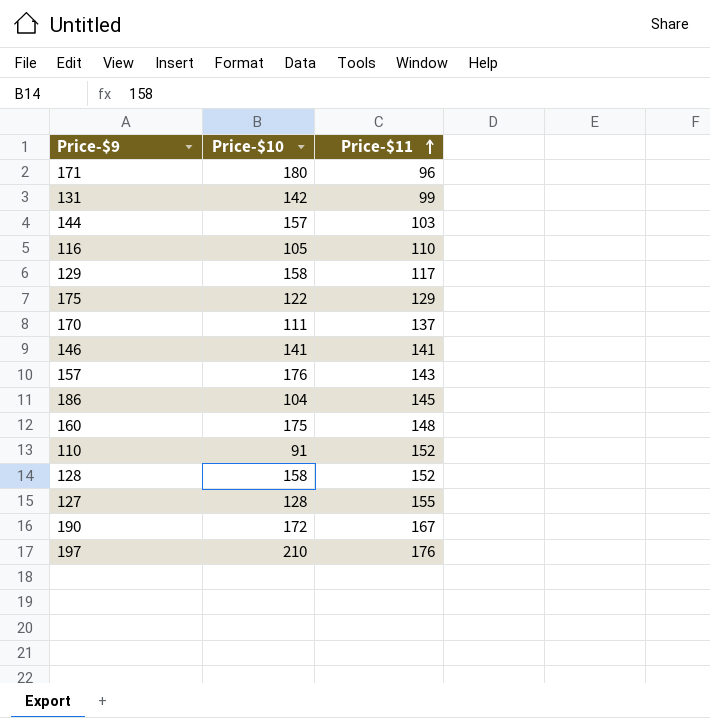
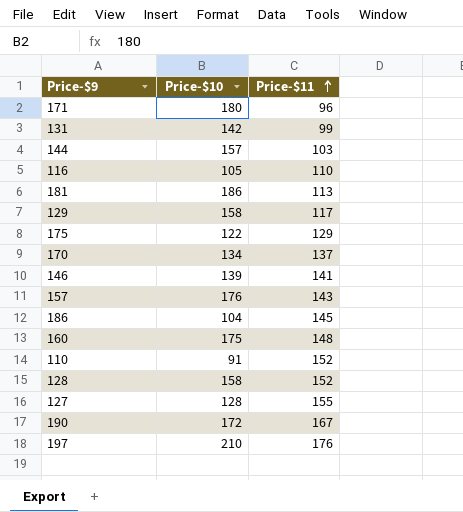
row 181: none -> 186 | 113
170 | Price-$10: 111 -> 134
146 | Price-$10: 141 -> 139

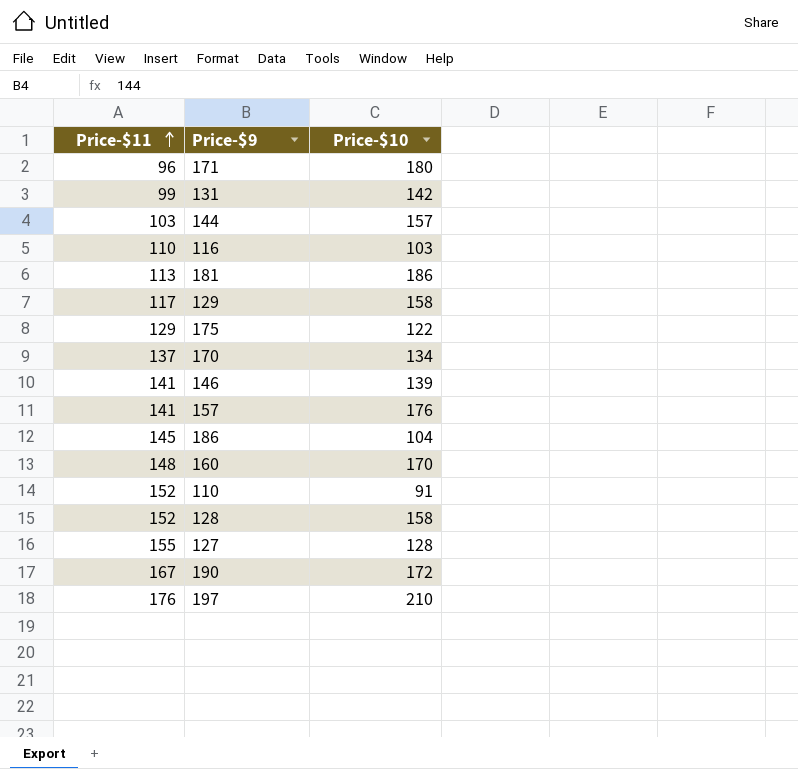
column Price-$11 | position: 3 -> 1
116 | Price-$10: 105 -> 103
157 | Price-$11: 143 -> 141
160 | Price-$10: 175 -> 170

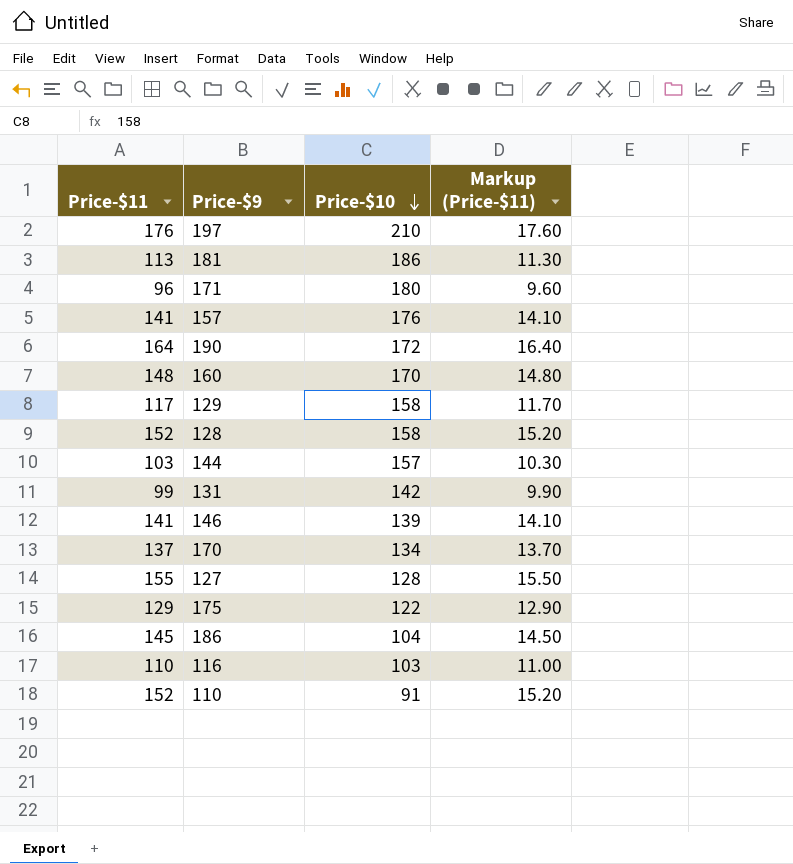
row order: Price-$11 ascending -> Price-$10 descending
column Markup (Price-$11) | formula: none -> [Price-$11] * 0.1
190 | Price-$11: 167 -> 164

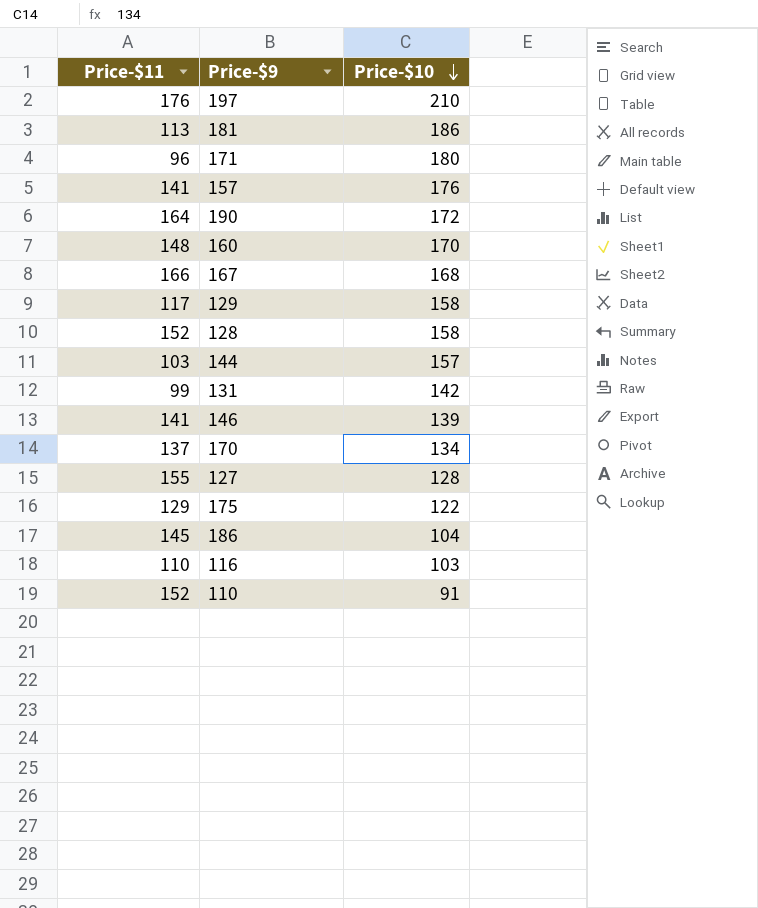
column Markup (Price-$11) | formula: [Price-$11] * 0.1 -> none
row 167: none -> 166 | 168

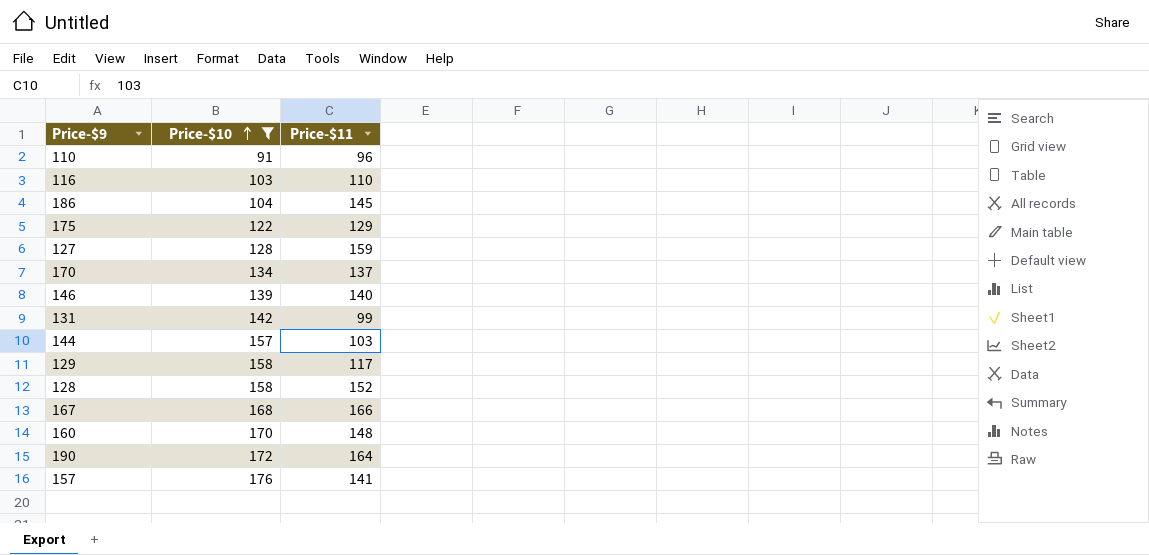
filter: none -> Price-$10 <= 176
row order: Price-$10 descending -> Price-$10 ascending
column Price-$11 | position: 1 -> 3
110 | Price-$11: 152 -> 96
127 | Price-$11: 155 -> 159
146 | Price-$11: 141 -> 140

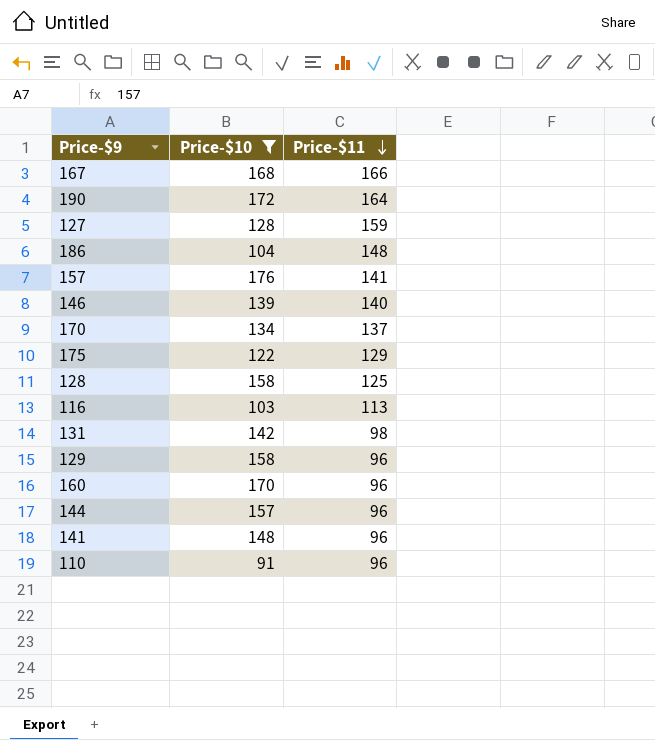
row order: Price-$10 ascending -> Price-$11 descending
186 | Price-$11: 145 -> 148
128 | Price-$11: 152 -> 125
116 | Price-$11: 110 -> 113
131 | Price-$11: 99 -> 98
129 | Price-$11: 117 -> 96
160 | Price-$11: 148 -> 96
144 | Price-$11: 103 -> 96
row 141: none -> 148 | 96

